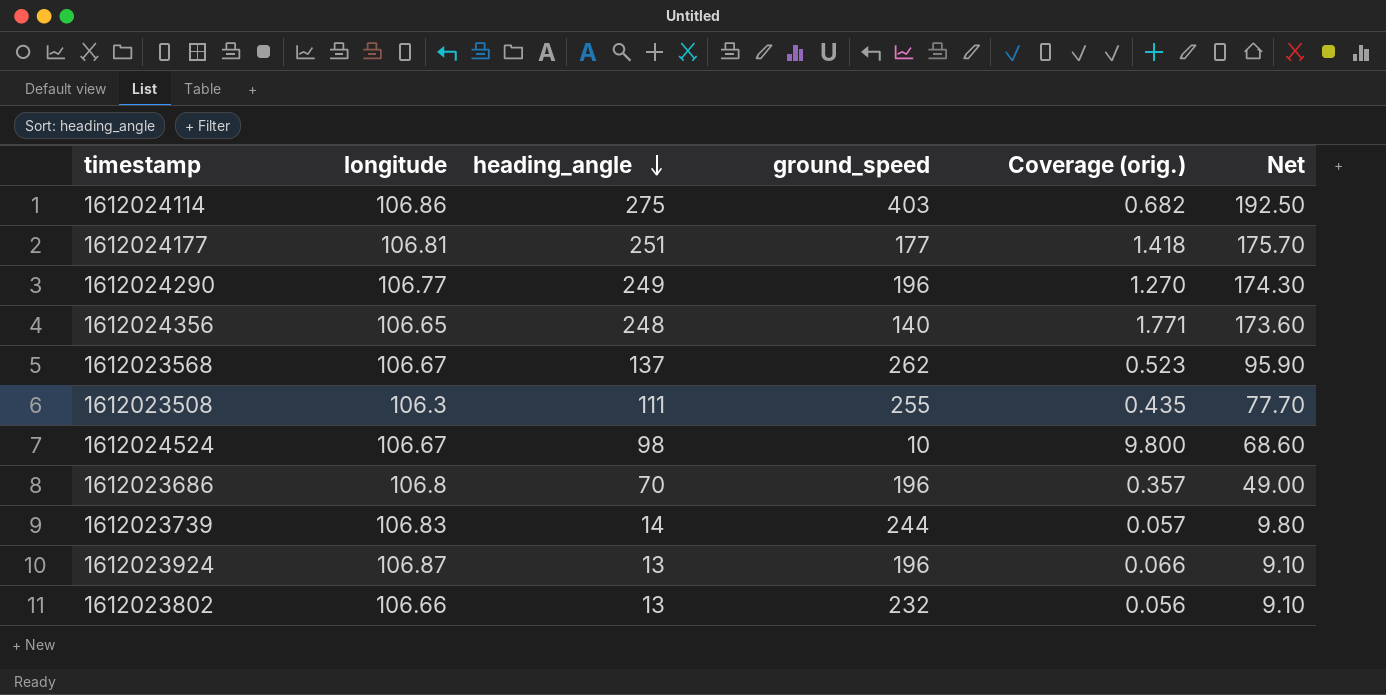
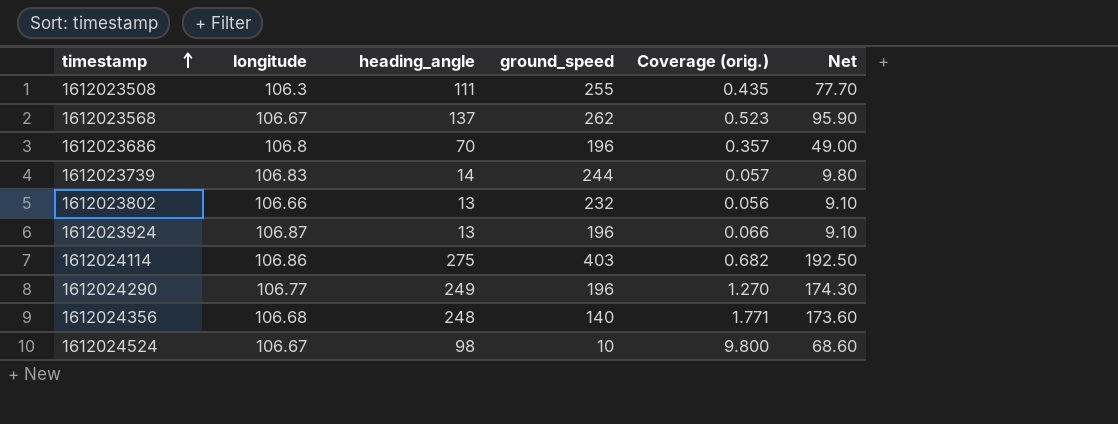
row order: heading_angle descending -> timestamp ascending
row 1612024177: 106.81 | 251 | 177 | 1.418 | 175.70 -> none
1612024356 | longitude: 106.65 -> 106.68

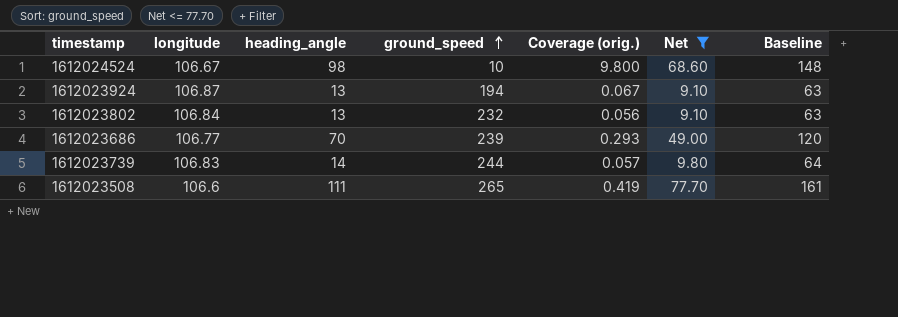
filter: none -> Net <= 77.70
row order: timestamp ascending -> ground_speed ascending
column Baseline | formula: none -> [heading_angle] + 50
1612023924 | ground_speed: 196 -> 194
1612023924 | Coverage (orig.): 0.066 -> 0.067
1612023802 | longitude: 106.66 -> 106.84
1612023686 | longitude: 106.8 -> 106.77
1612023686 | ground_speed: 196 -> 239
1612023686 | Coverage (orig.): 0.357 -> 0.293
1612023508 | longitude: 106.3 -> 106.6
1612023508 | ground_speed: 255 -> 265
1612023508 | Coverage (orig.): 0.435 -> 0.419

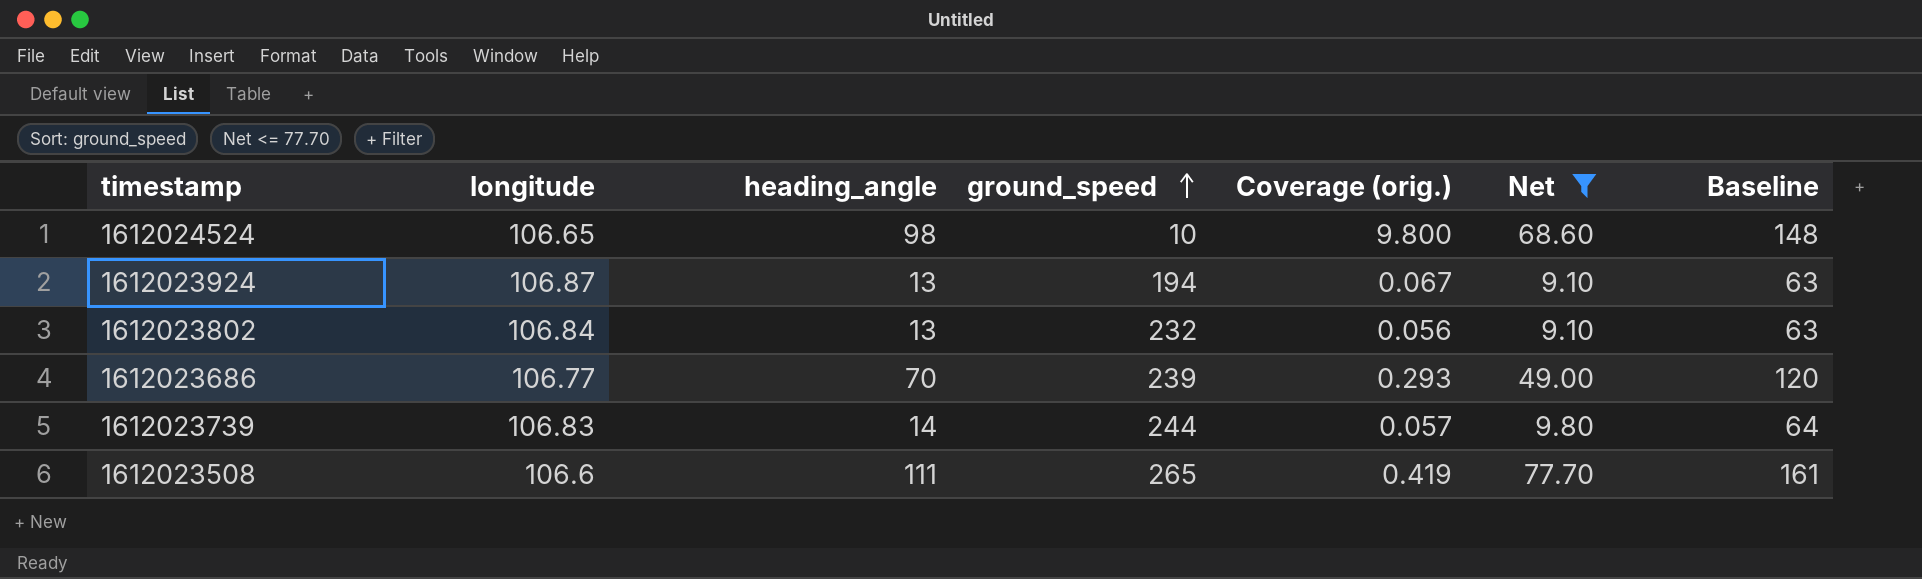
1612024524 | longitude: 106.67 -> 106.65

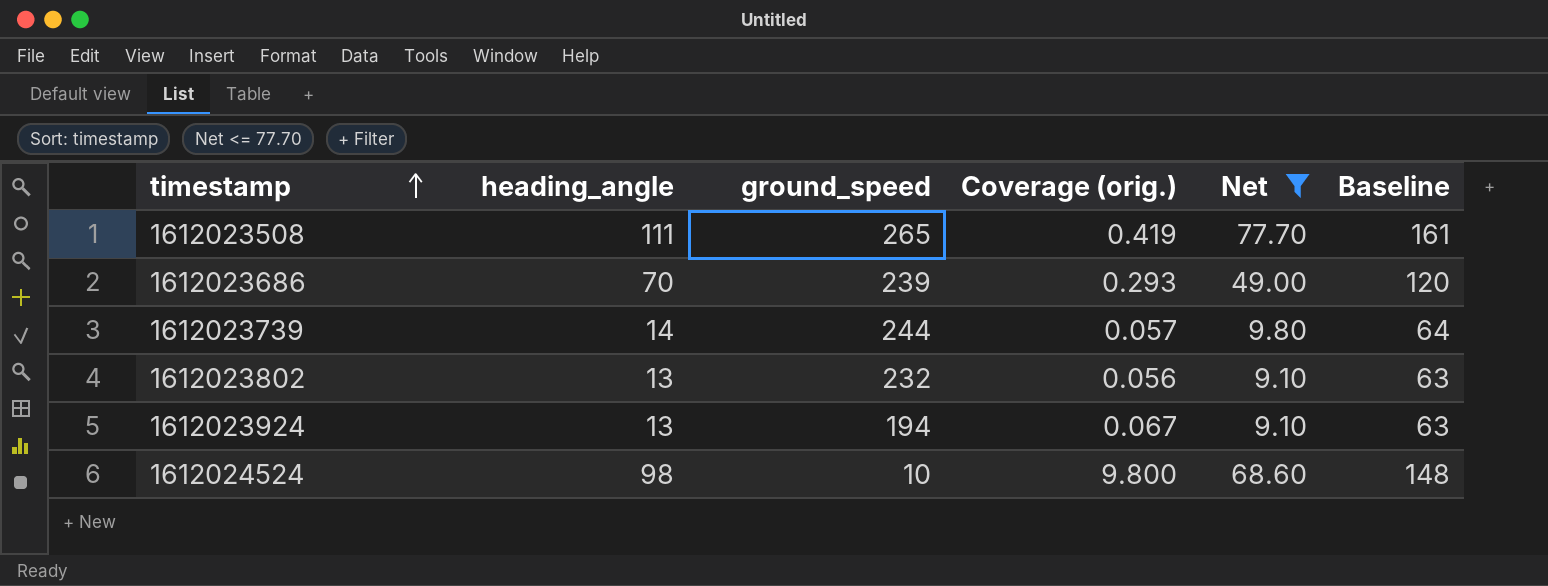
row order: ground_speed ascending -> timestamp ascending
column longitude | position: 2 -> none

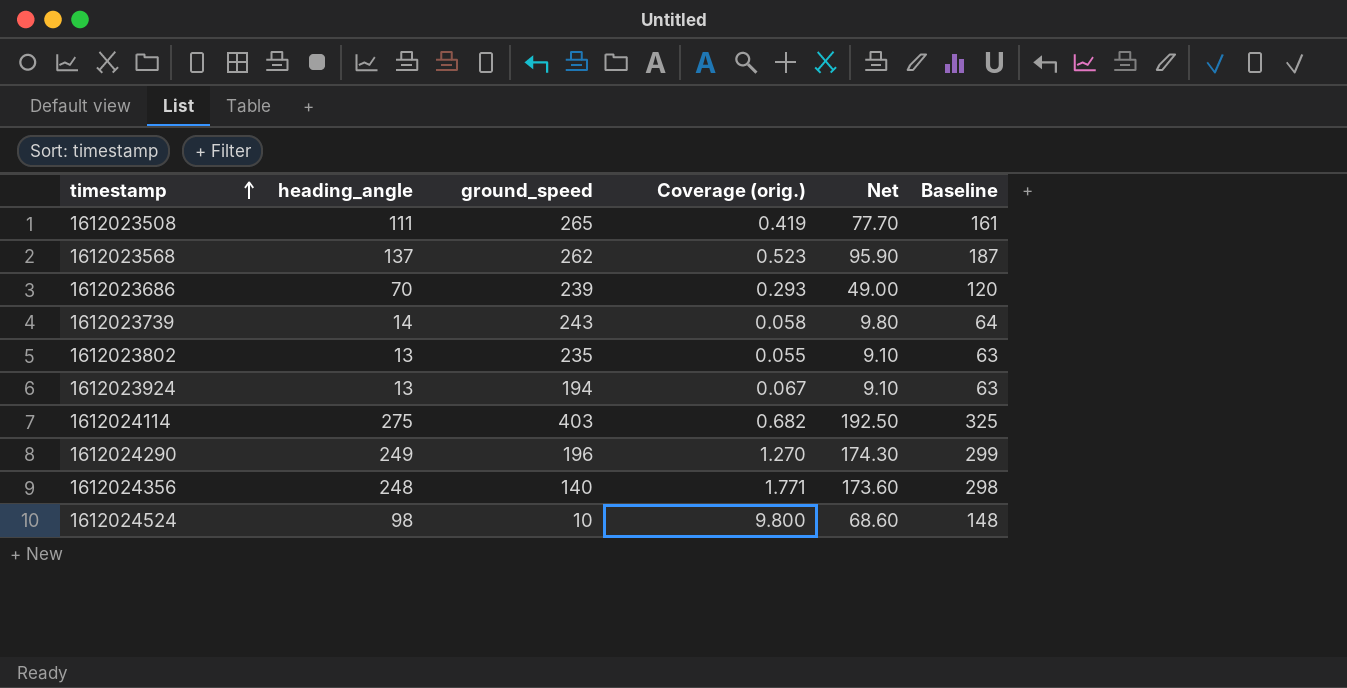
filter: Net <= 77.70 -> none
1612023739 | ground_speed: 244 -> 243
1612023739 | Coverage (orig.): 0.057 -> 0.058
1612023802 | ground_speed: 232 -> 235
1612023802 | Coverage (orig.): 0.056 -> 0.055

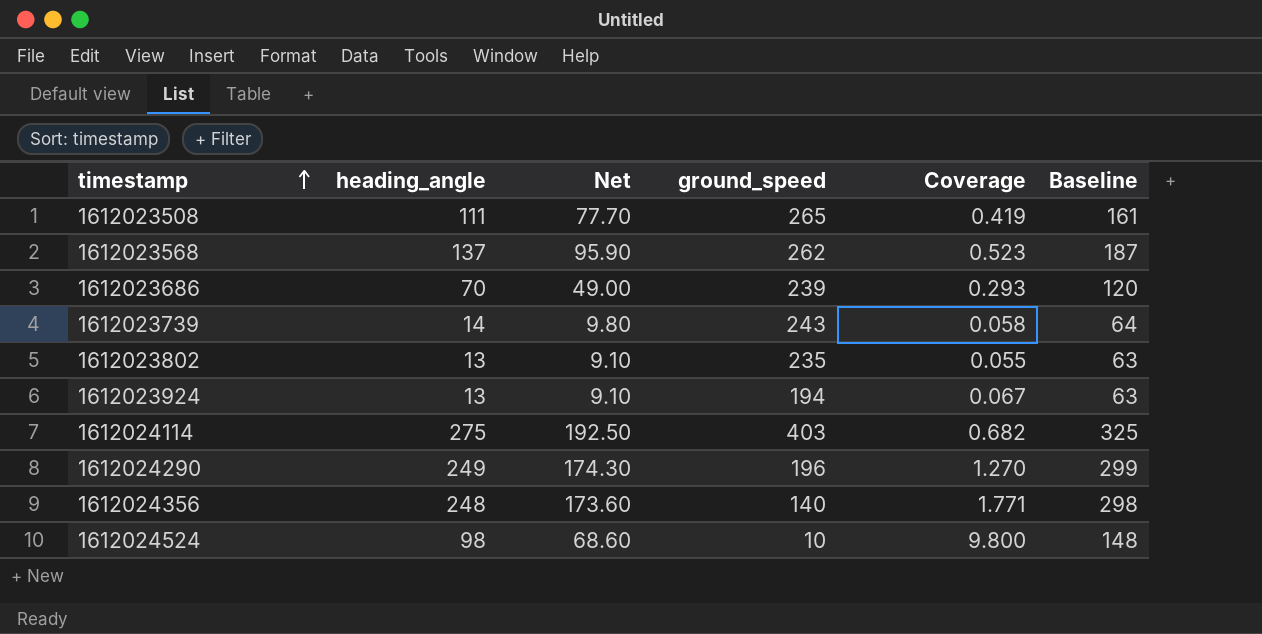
column Net | position: 5 -> 3
column name: Coverage (orig.) -> Coverage

